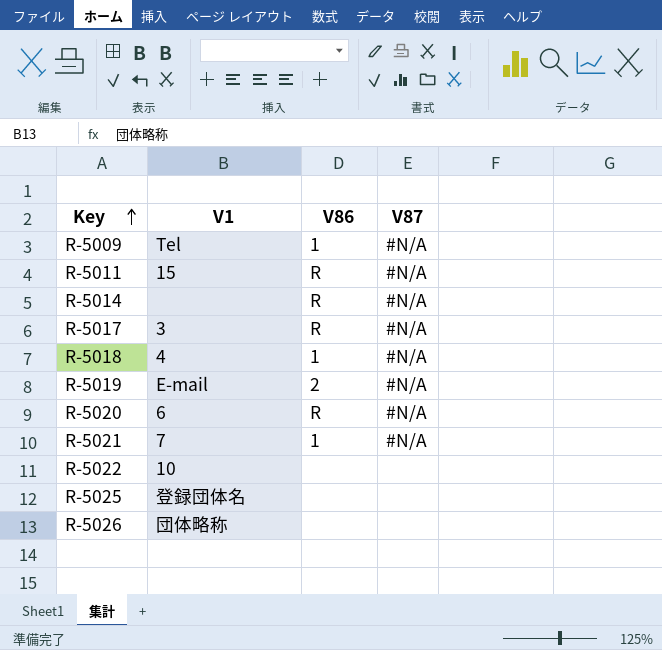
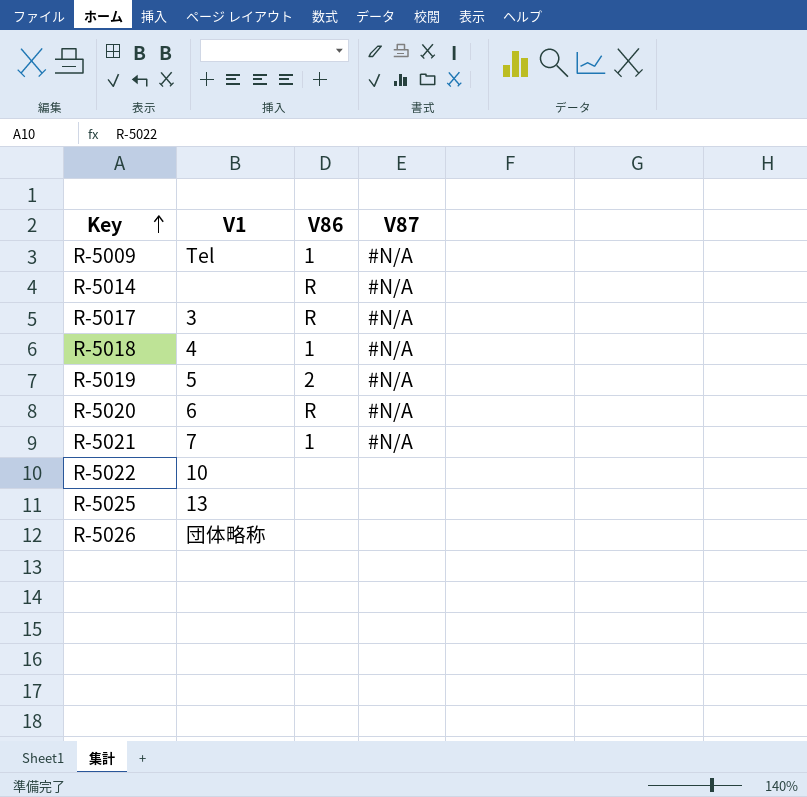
row R-5011: 15 | R | #N/A -> none
R-5019 | V1: E-mail -> 5
R-5025 | V1: 登録団体名 -> 13

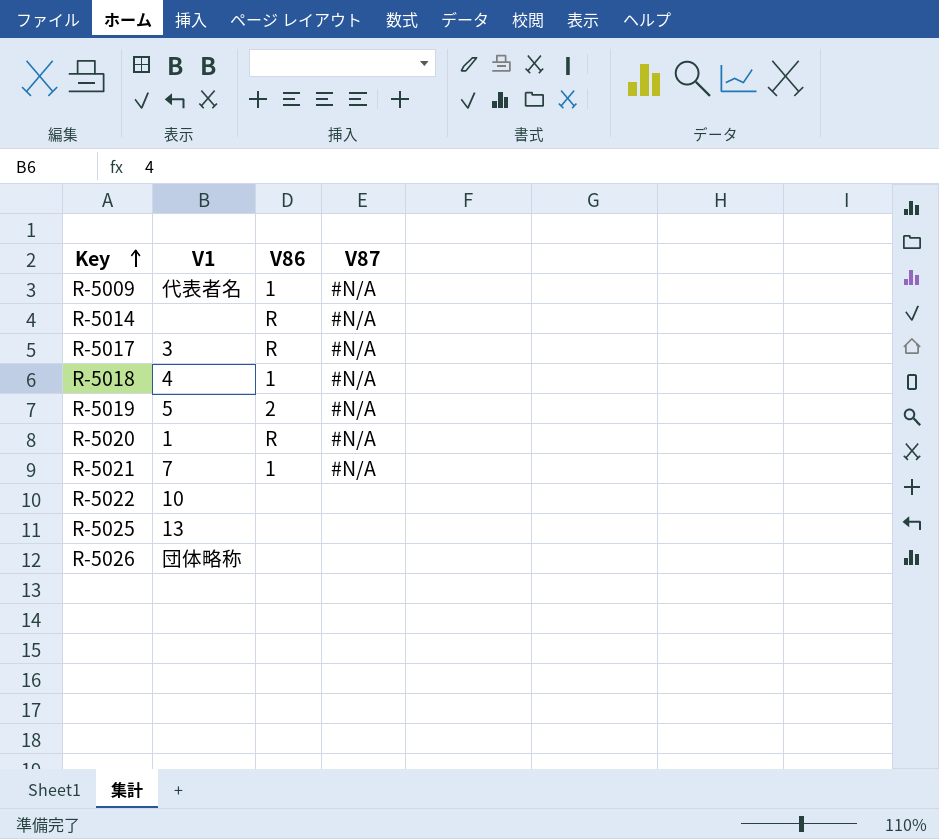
R-5009 | V1: Tel -> 代表者名
R-5020 | V1: 6 -> 1

